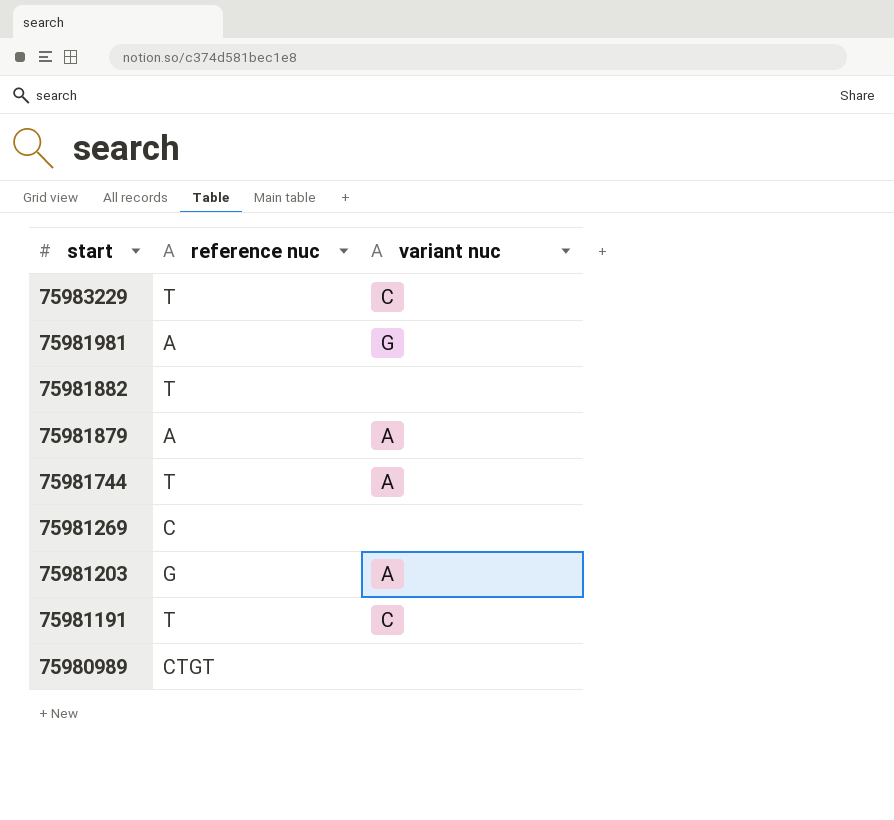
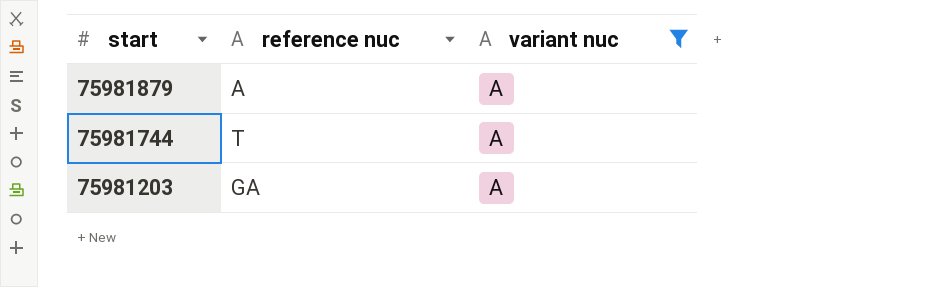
filter: none -> variant nuc = A
75981203 | reference nuc: G -> GA

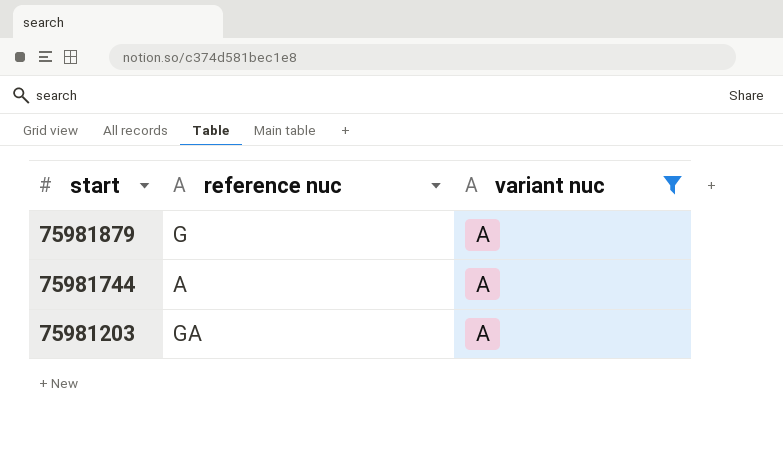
75981879 | reference nuc: A -> G
75981744 | reference nuc: T -> A

